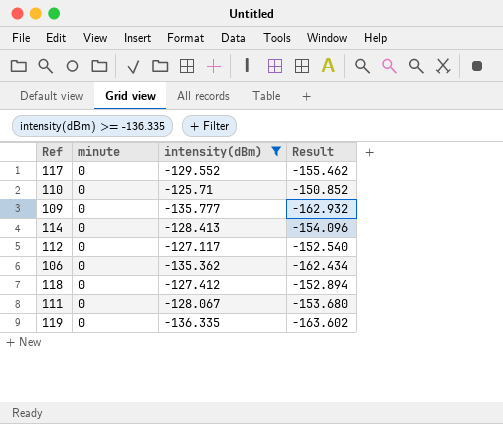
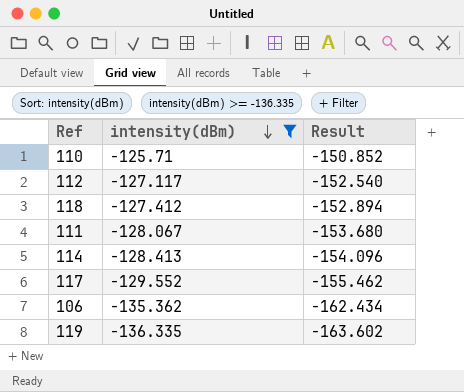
row order: none -> intensity(dBm) descending
column minute | position: 2 -> none
row 109: 0 | -135.777 | -162.932 -> none

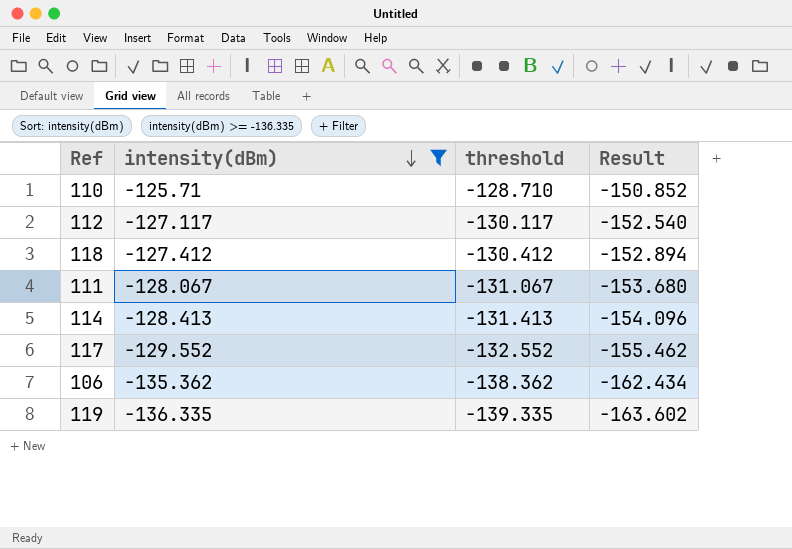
column threshold | formula: none -> [intensity(dBm)] - 3

